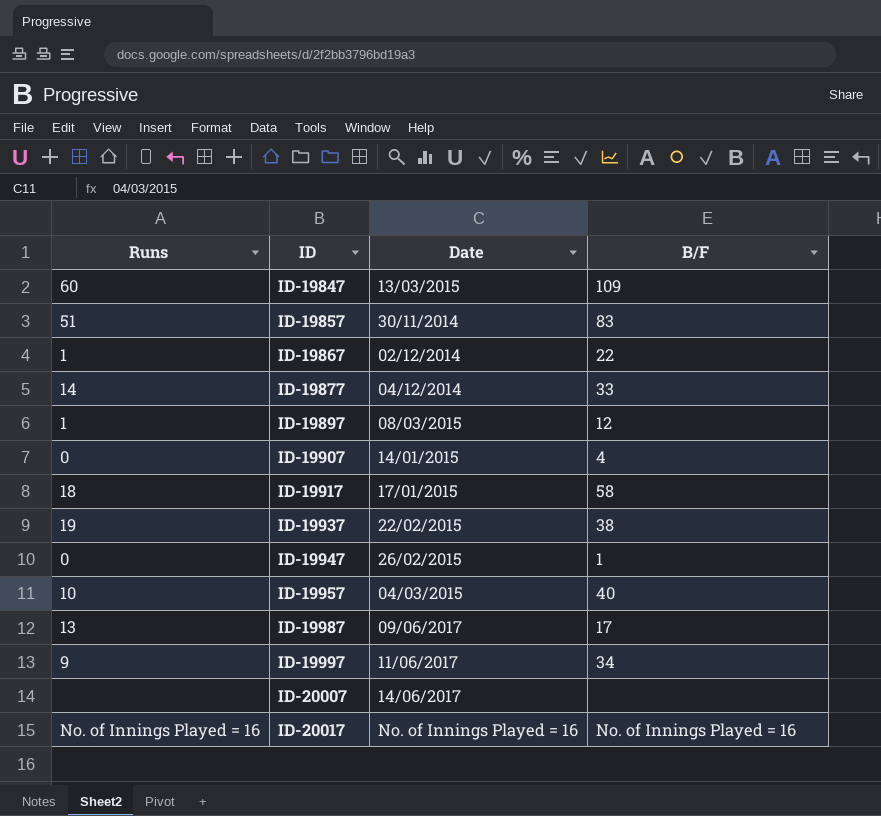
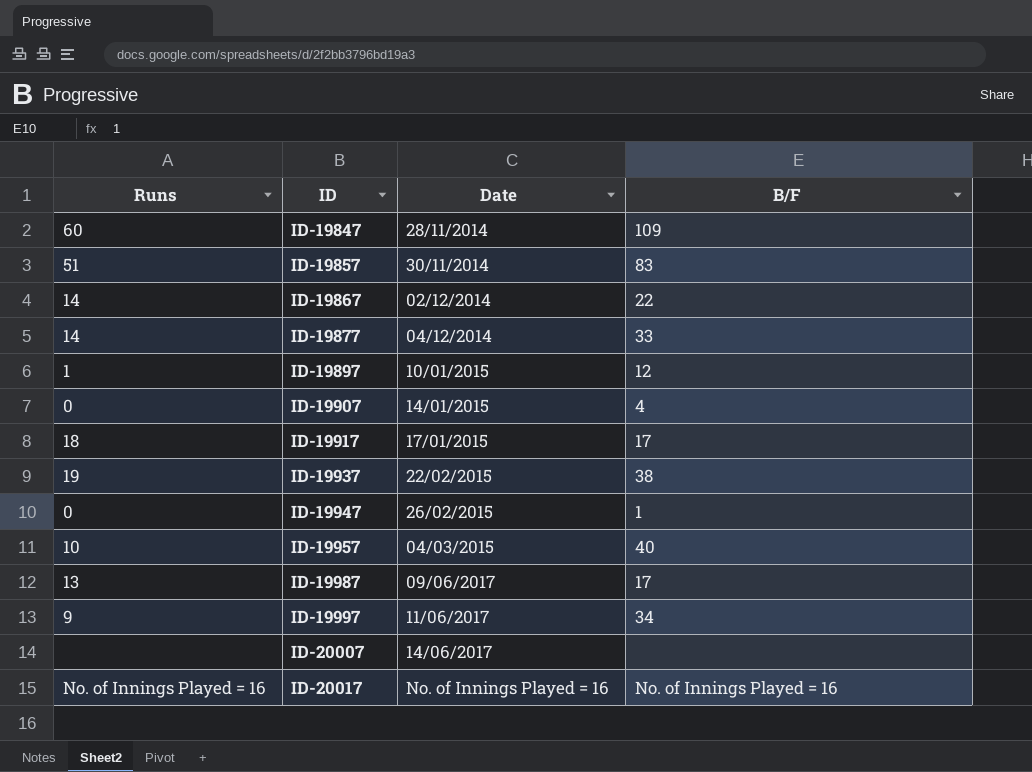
ID-19847 | Date: 13/03/2015 -> 28/11/2014
ID-19867 | Runs: 1 -> 14
ID-19897 | Date: 08/03/2015 -> 10/01/2015
ID-19917 | B/F: 58 -> 17

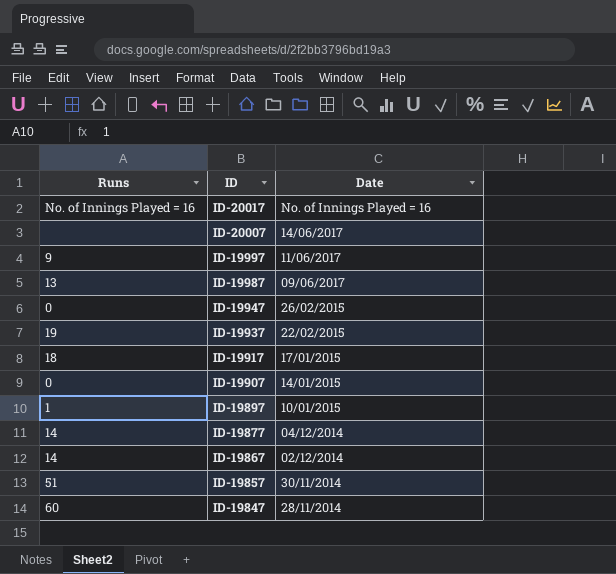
row order: ID ascending -> ID descending
column B/F | position: 4 -> none
row ID-19957: 10 | 04/03/2015 | 40 -> none

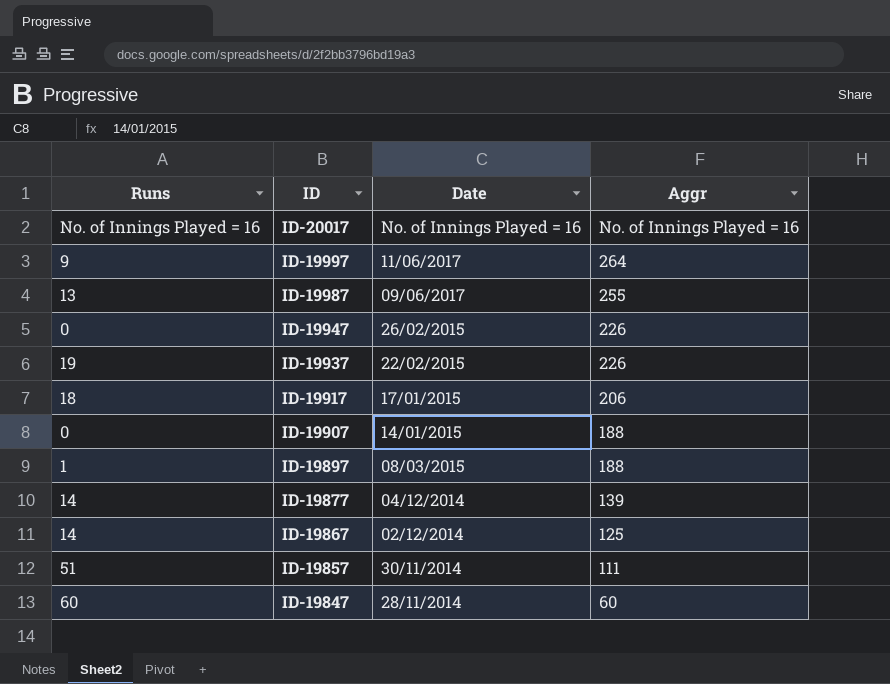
column Aggr | position: none -> 4
row ID-20007: none | 14/06/2017 -> none
ID-19897 | Date: 10/01/2015 -> 08/03/2015

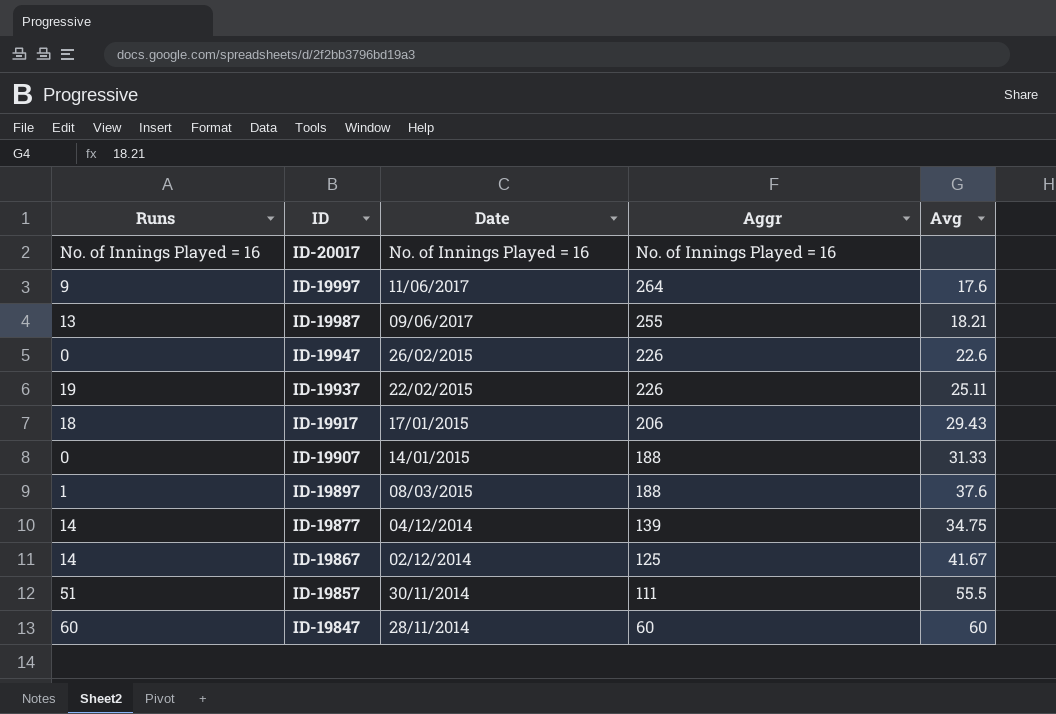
column Avg | position: none -> 5

